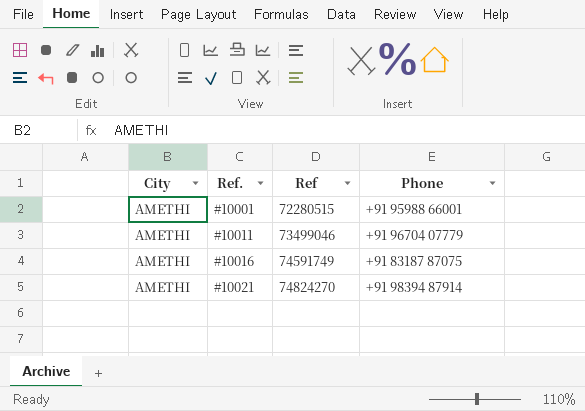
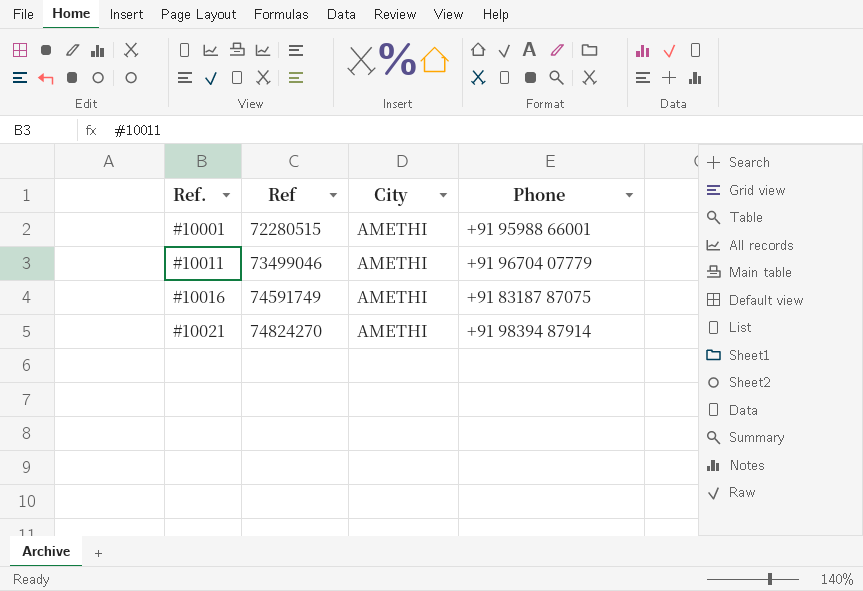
column City | position: 1 -> 3

